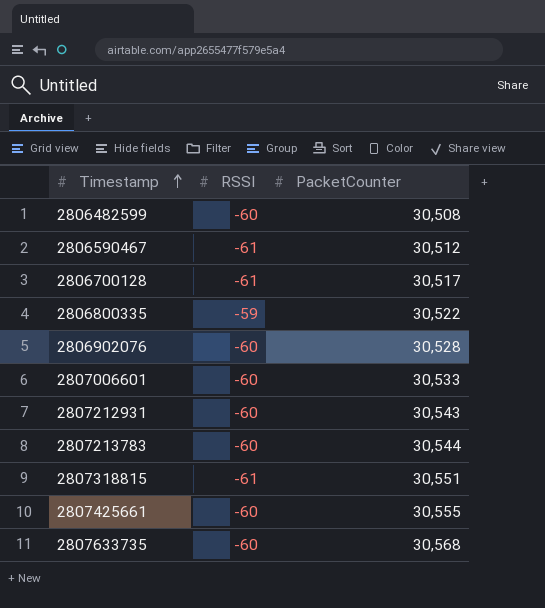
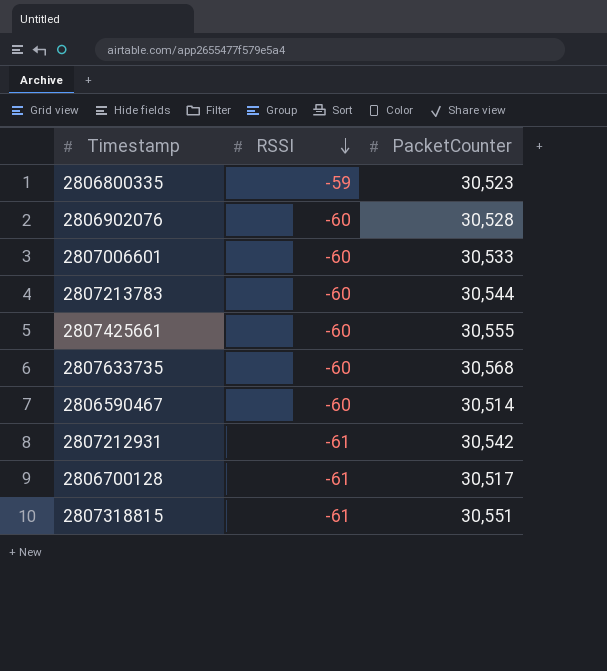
row order: Timestamp ascending -> RSSI descending
row 2806482599: -60 | 30,508 -> none
2806800335 | PacketCounter: 30,522 -> 30,523
2806590467 | RSSI: -61 -> -60
2806590467 | PacketCounter: 30,512 -> 30,514
2807212931 | RSSI: -60 -> -61
2807212931 | PacketCounter: 30,543 -> 30,542

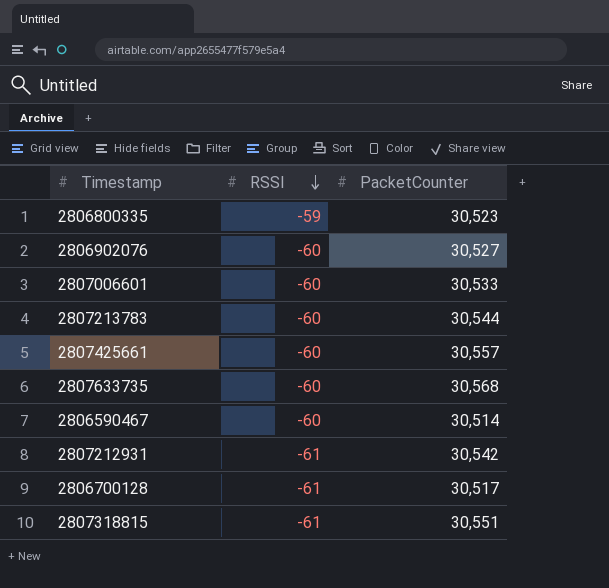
2806902076 | PacketCounter: 30,528 -> 30,527
2807425661 | PacketCounter: 30,555 -> 30,557

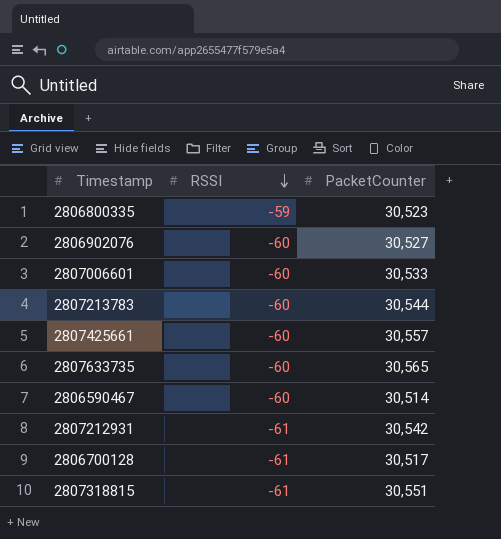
2807633735 | PacketCounter: 30,568 -> 30,565

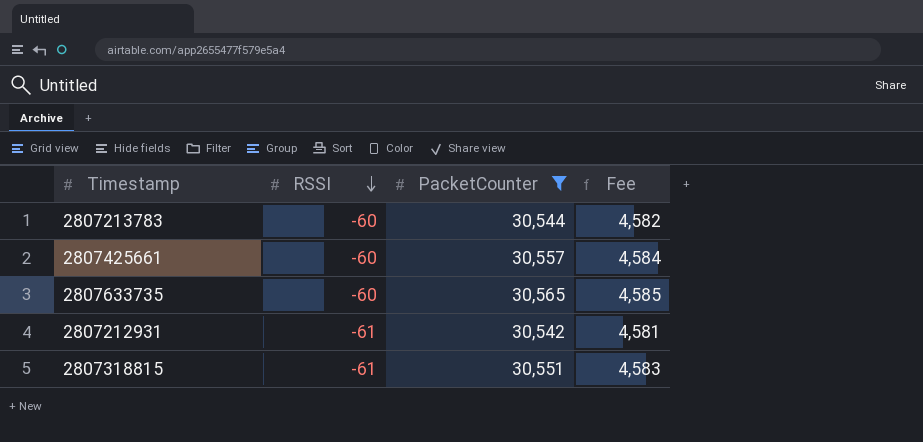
filter: none -> PacketCounter >= 30,542
column Fee | formula: none -> [PacketCounter] * 0.15

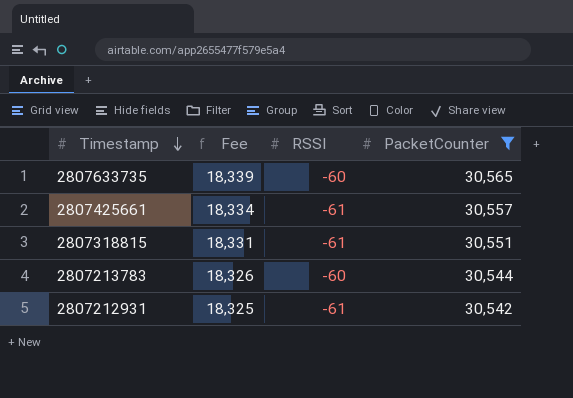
row order: RSSI descending -> Timestamp descending
column Fee | formula: [PacketCounter] * 0.15 -> [PacketCounter] * 0.6
column Fee | position: 4 -> 2
2807425661 | RSSI: -60 -> -61

